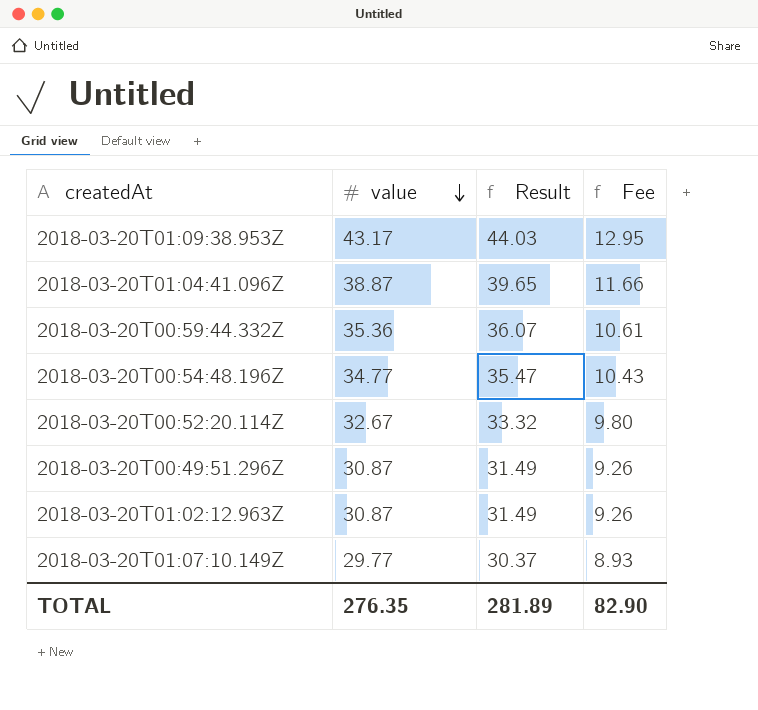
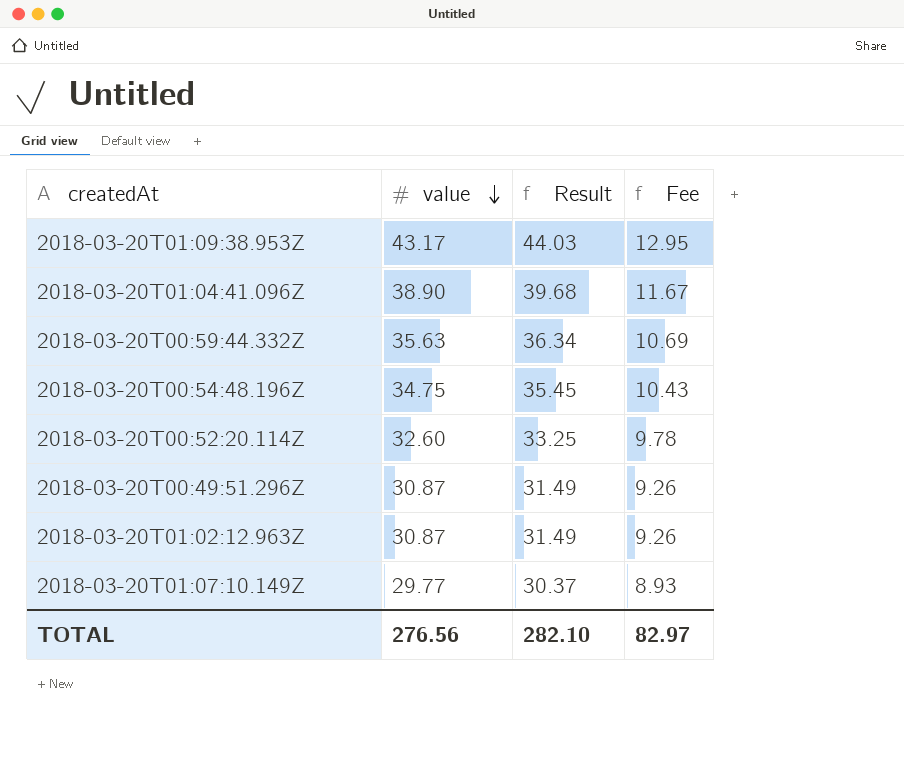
2018-03-20T01:04:41.096Z | value: 38.87 -> 38.90
2018-03-20T01:04:41.096Z | Result: 39.65 -> 39.68
2018-03-20T01:04:41.096Z | Fee: 11.66 -> 11.67
2018-03-20T00:59:44.332Z | value: 35.36 -> 35.63
2018-03-20T00:59:44.332Z | Result: 36.07 -> 36.34
2018-03-20T00:59:44.332Z | Fee: 10.61 -> 10.69
2018-03-20T00:54:48.196Z | value: 34.77 -> 34.75
2018-03-20T00:54:48.196Z | Result: 35.47 -> 35.45
2018-03-20T00:52:20.114Z | value: 32.67 -> 32.60
2018-03-20T00:52:20.114Z | Result: 33.32 -> 33.25
2018-03-20T00:52:20.114Z | Fee: 9.80 -> 9.78
TOTAL | value: 276.35 -> 276.56
TOTAL | Result: 281.89 -> 282.10
TOTAL | Fee: 82.90 -> 82.97

